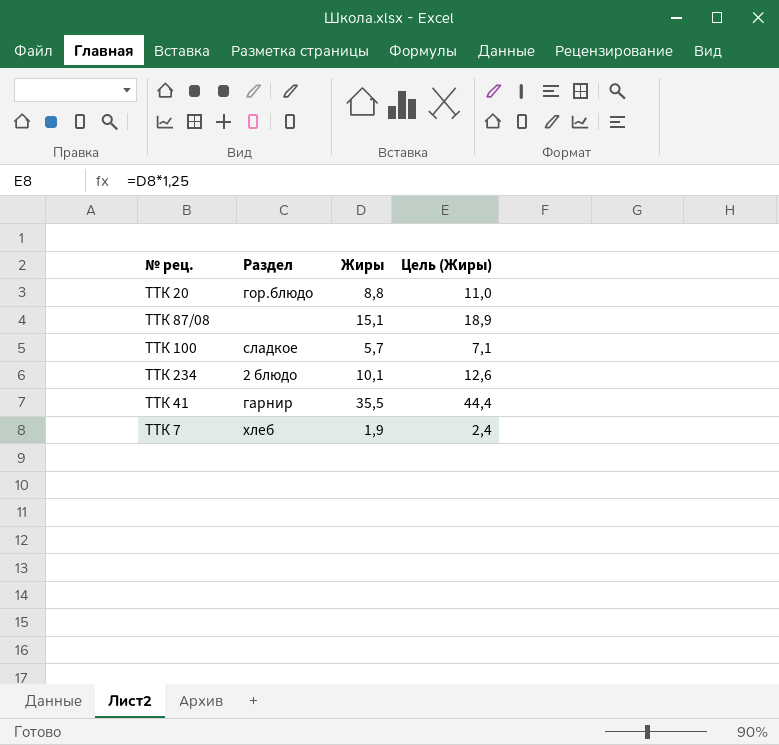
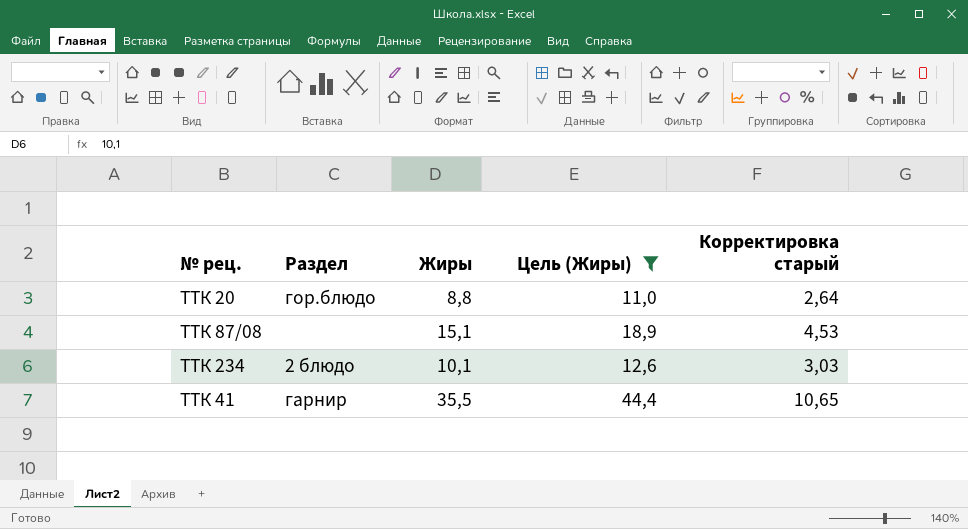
filter: none -> Цель (Жиры) >= 11,0
column Корректировка старый | formula: none -> [Жиры] * 0,3

